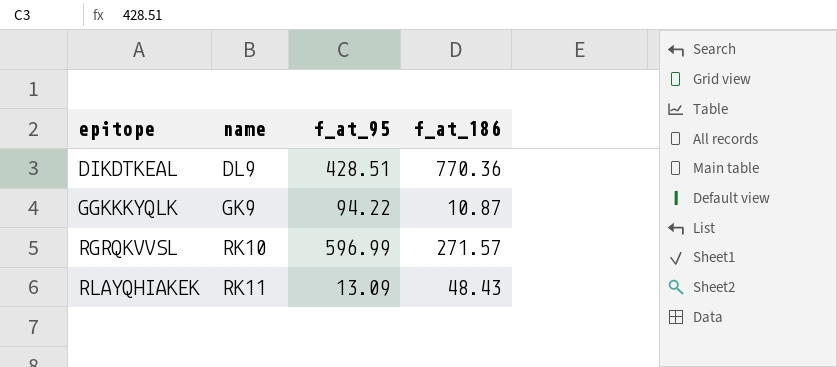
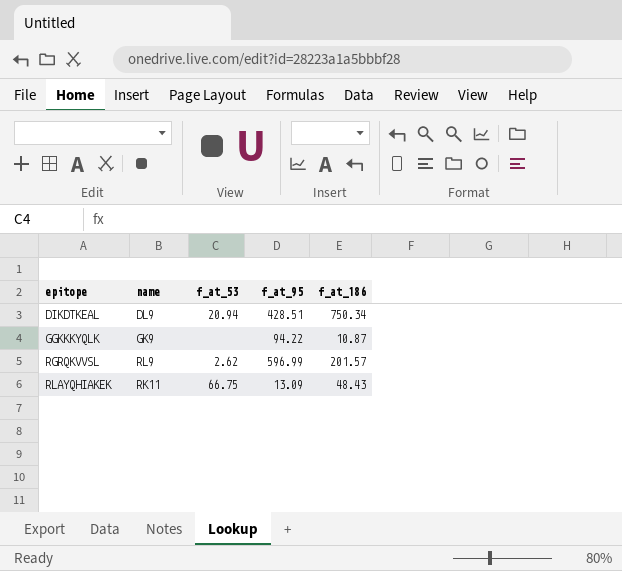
column f_at_53 | position: none -> 3
DIKDTKEAL | f_at_186: 770.36 -> 750.34
RGRQKVVSL | name: RK10 -> RL9
RGRQKVVSL | f_at_186: 271.57 -> 201.57

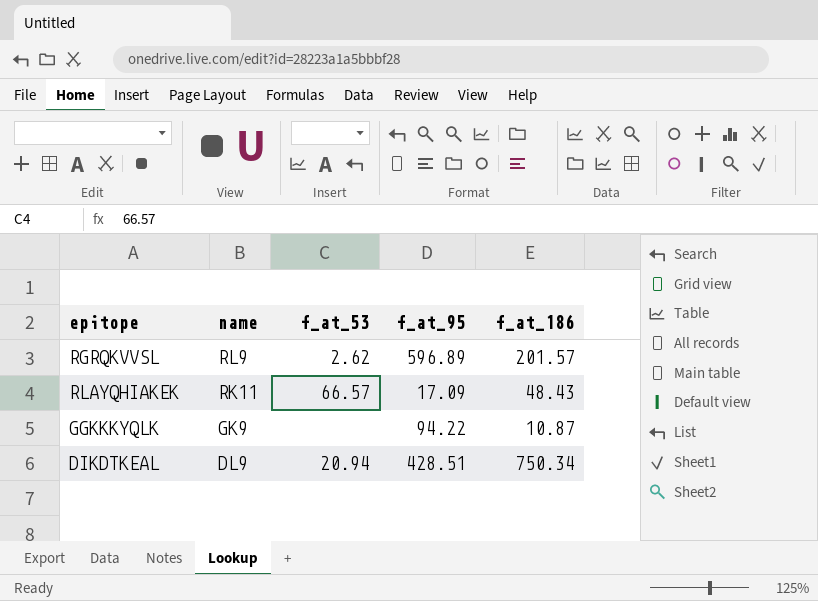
row order: epitope ascending -> name descending
RGRQKVVSL | f_at_95: 596.99 -> 596.89
RLAYQHIAKEK | f_at_53: 66.75 -> 66.57
RLAYQHIAKEK | f_at_95: 13.09 -> 17.09

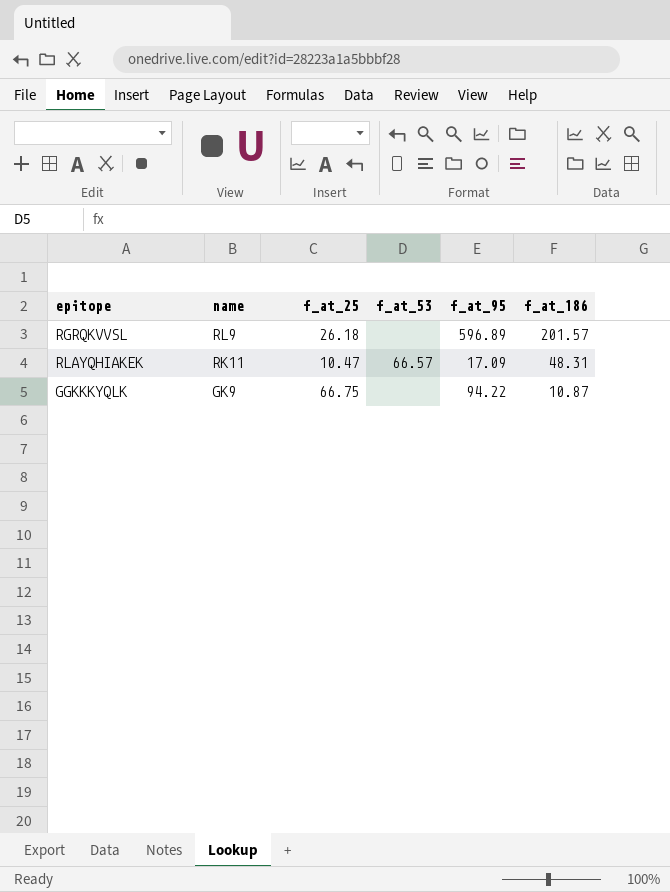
column f_at_25 | position: none -> 3
row DIKDTKEAL: DL9 | 20.94 | 428.51 | 750.34 -> none
RGRQKVVSL | f_at_53: 2.62 -> none
RLAYQHIAKEK | f_at_186: 48.43 -> 48.31

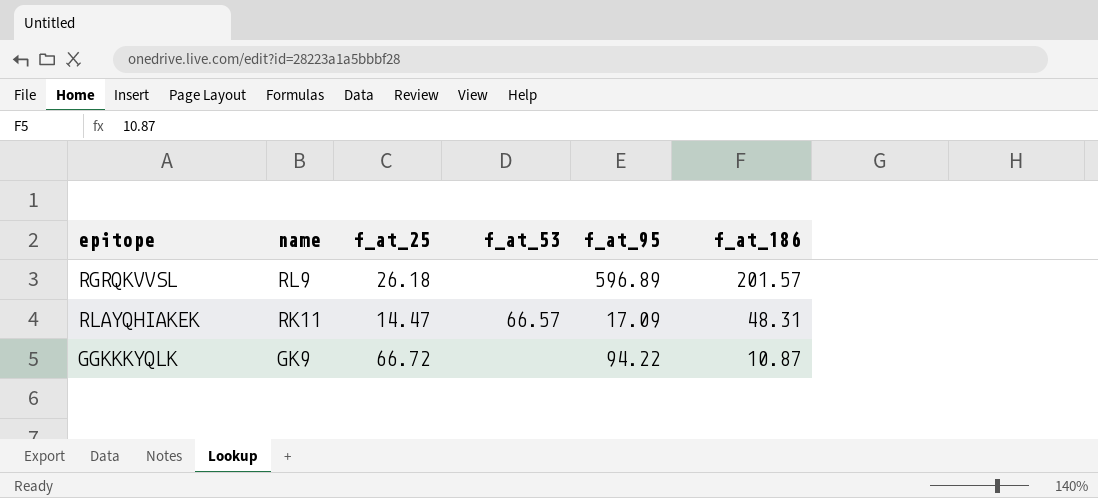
RLAYQHIAKEK | f_at_25: 10.47 -> 14.47
GGKKKYQLK | f_at_25: 66.75 -> 66.72

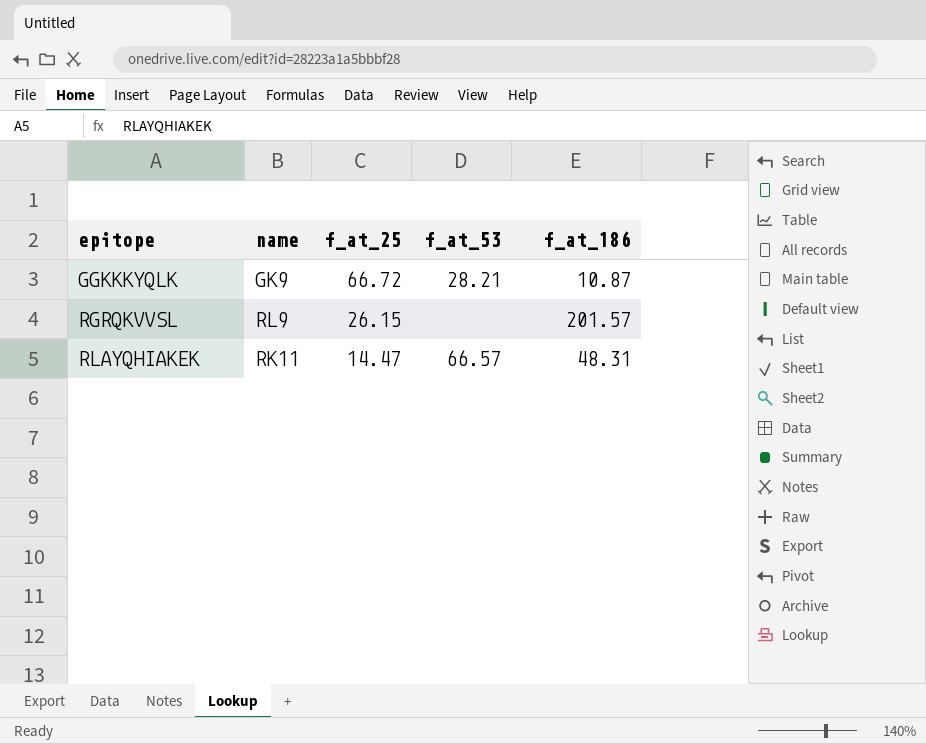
row order: name descending -> epitope ascending
column f_at_95 | position: 5 -> none
GGKKKYQLK | f_at_53: none -> 28.21
RGRQKVVSL | f_at_25: 26.18 -> 26.15

